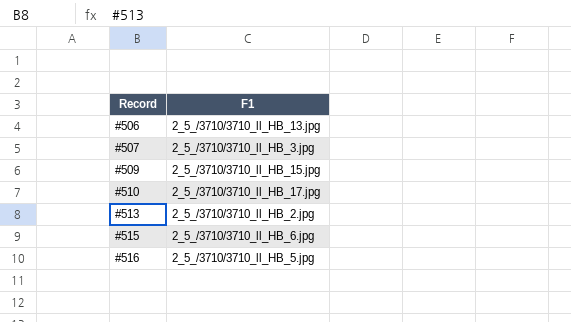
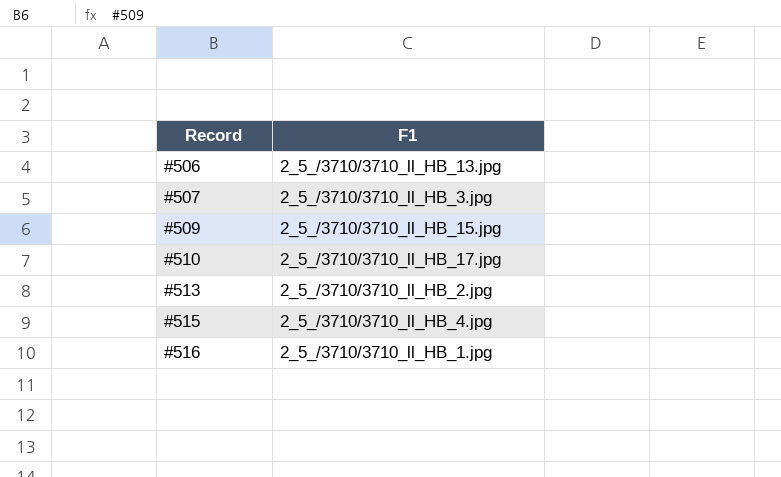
#515 | F1: 2_5_/3710/3710_ll_HB_6.jpg -> 2_5_/3710/3710_ll_HB_4.jpg
#516 | F1: 2_5_/3710/3710_ll_HB_5.jpg -> 2_5_/3710/3710_ll_HB_1.jpg

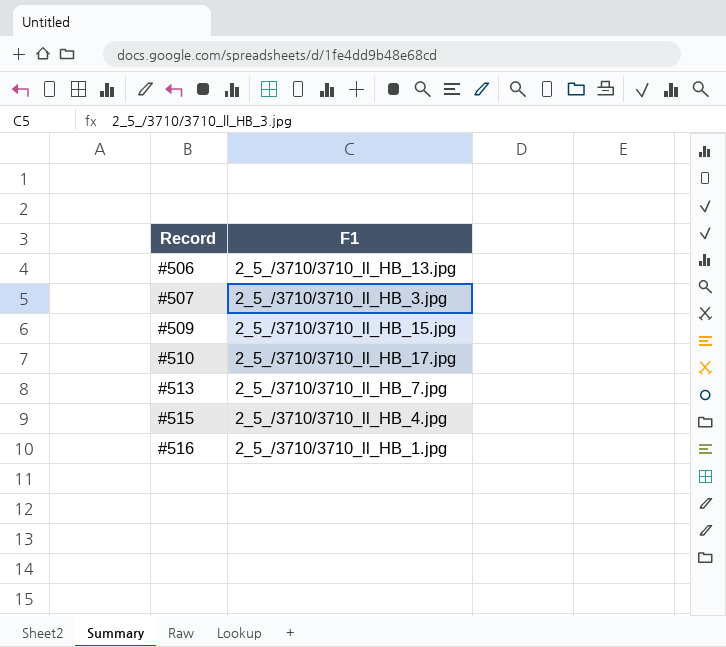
#513 | F1: 2_5_/3710/3710_ll_HB_2.jpg -> 2_5_/3710/3710_ll_HB_7.jpg

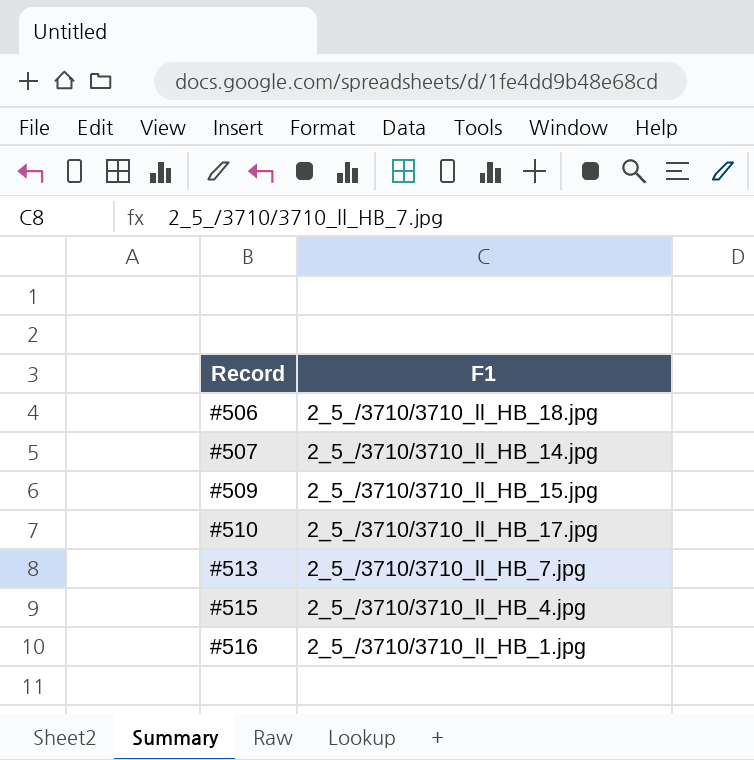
#506 | F1: 2_5_/3710/3710_ll_HB_13.jpg -> 2_5_/3710/3710_ll_HB_18.jpg
#507 | F1: 2_5_/3710/3710_ll_HB_3.jpg -> 2_5_/3710/3710_ll_HB_14.jpg

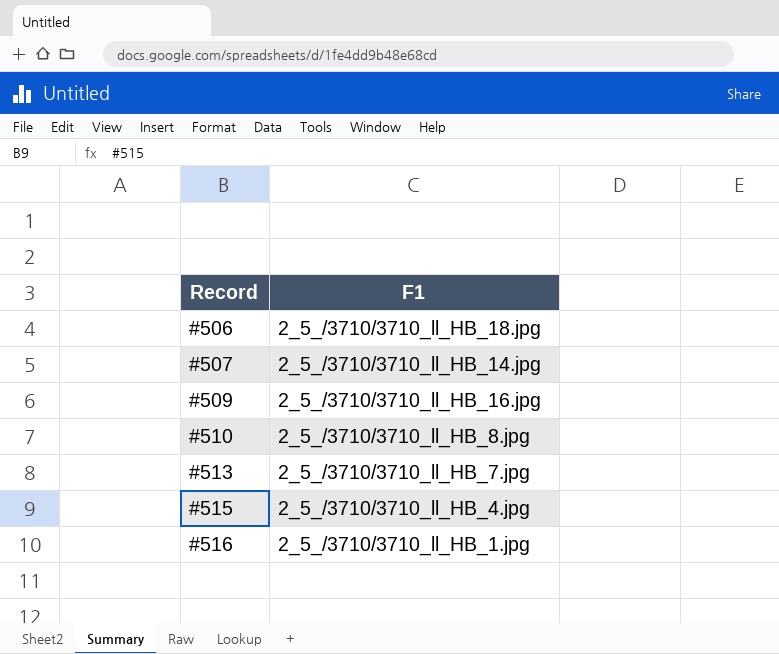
#509 | F1: 2_5_/3710/3710_ll_HB_15.jpg -> 2_5_/3710/3710_ll_HB_16.jpg
#510 | F1: 2_5_/3710/3710_ll_HB_17.jpg -> 2_5_/3710/3710_ll_HB_8.jpg

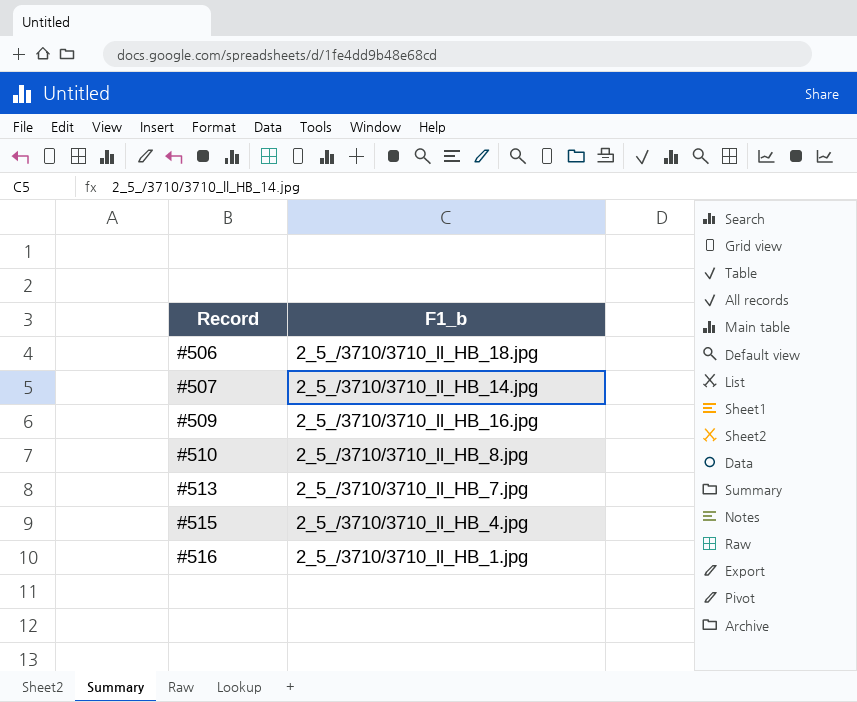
column name: F1 -> F1_b

